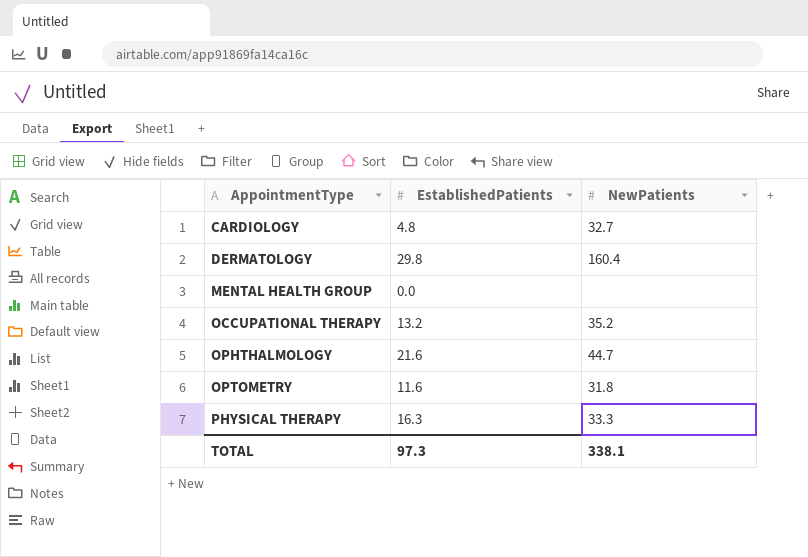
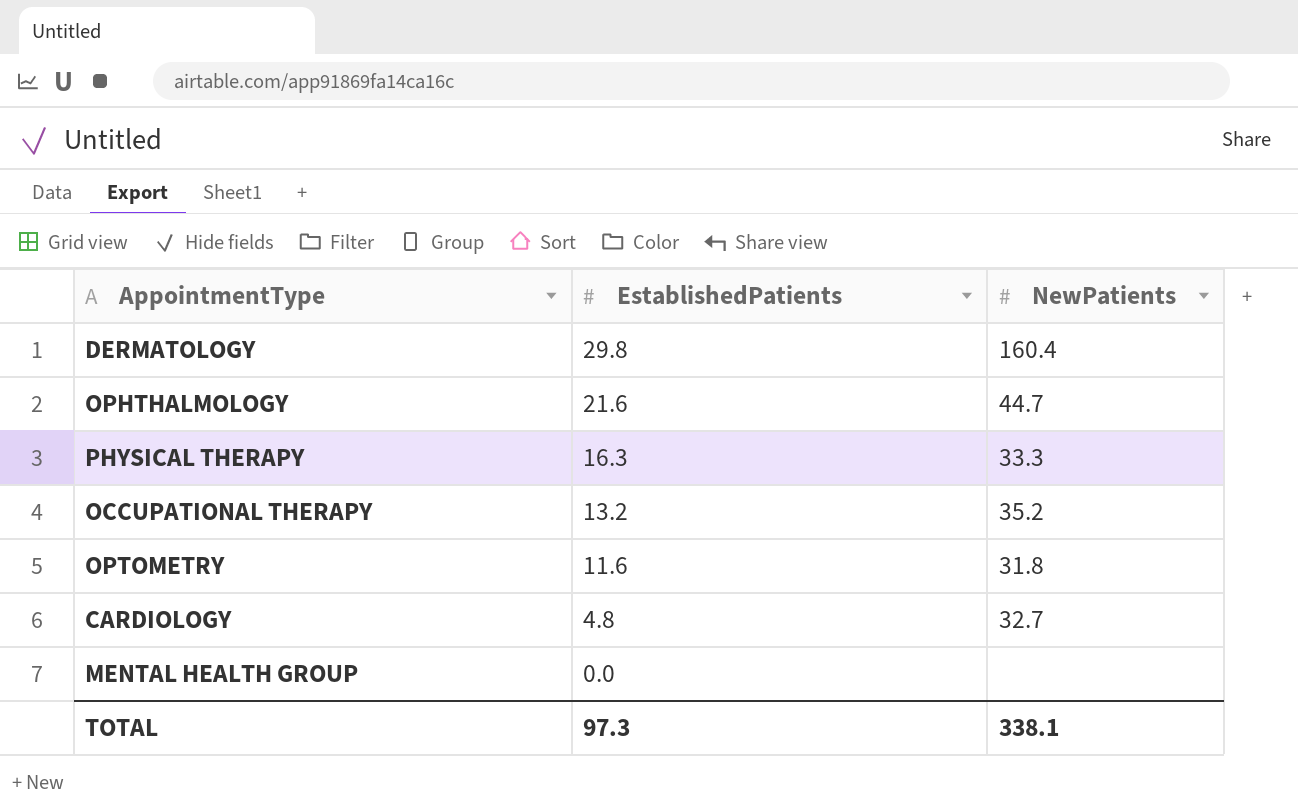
row order: AppointmentType ascending -> EstablishedPatients descending

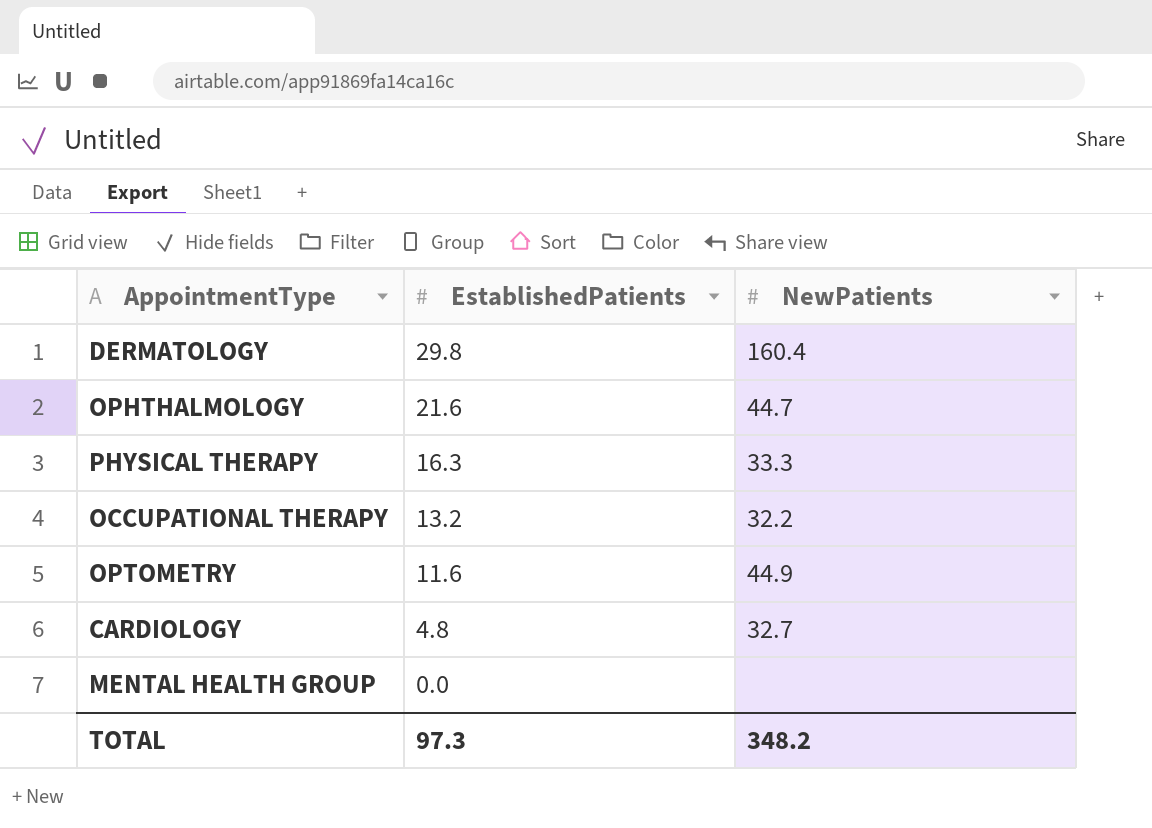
OCCUPATIONAL THERAPY | NewPatients: 35.2 -> 32.2
OPTOMETRY | NewPatients: 31.8 -> 44.9
TOTAL | NewPatients: 338.1 -> 348.2

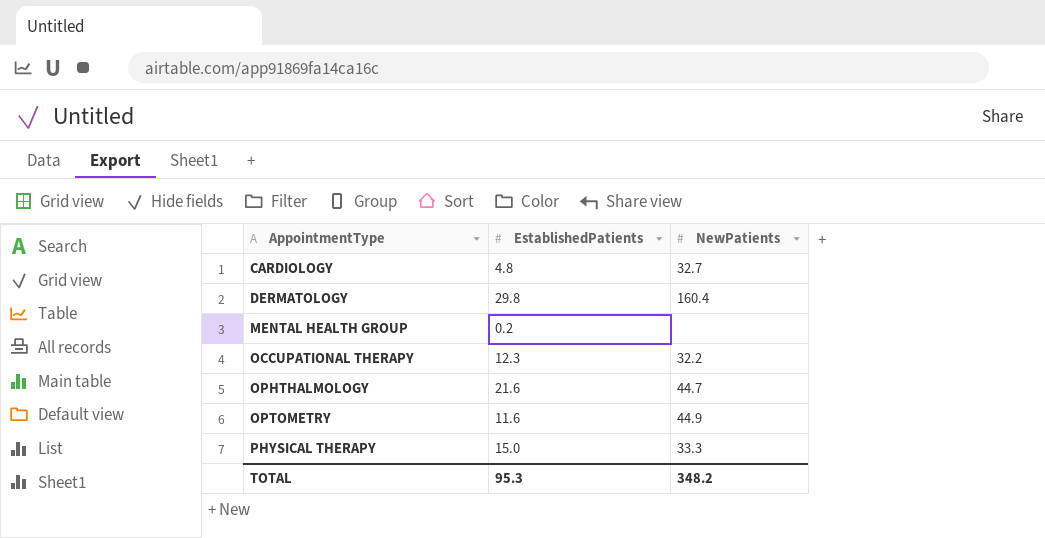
row order: EstablishedPatients descending -> AppointmentType ascending
MENTAL HEALTH GROUP | EstablishedPatients: 0.0 -> 0.2
OCCUPATIONAL THERAPY | EstablishedPatients: 13.2 -> 12.3
PHYSICAL THERAPY | EstablishedPatients: 16.3 -> 15.0
TOTAL | EstablishedPatients: 97.3 -> 95.3

